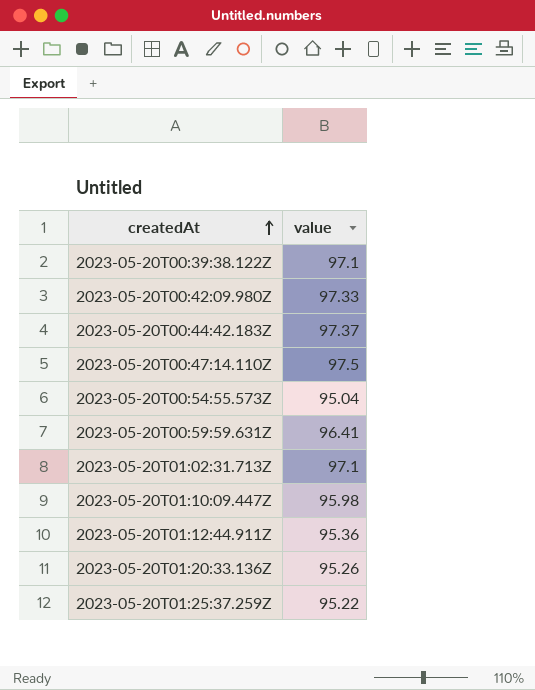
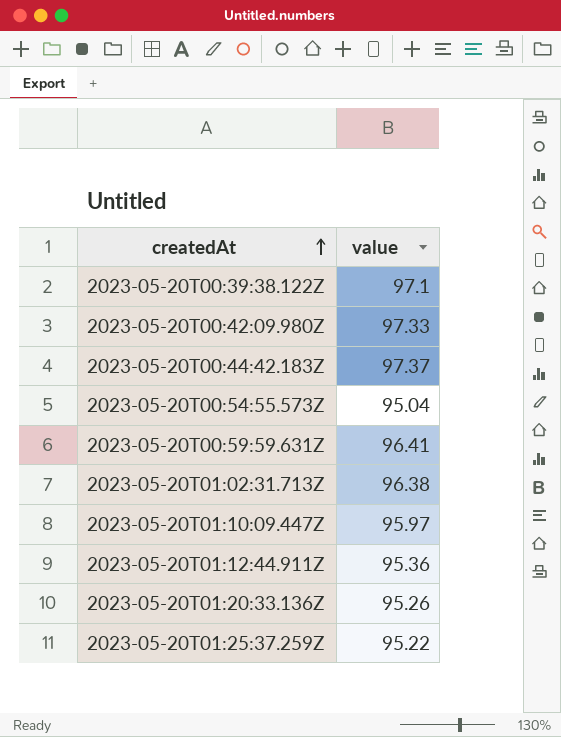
row 2023-05-20T00:47:14.110Z: 97.5 -> none
2023-05-20T01:02:31.713Z | value: 97.1 -> 96.38
2023-05-20T01:10:09.447Z | value: 95.98 -> 95.97

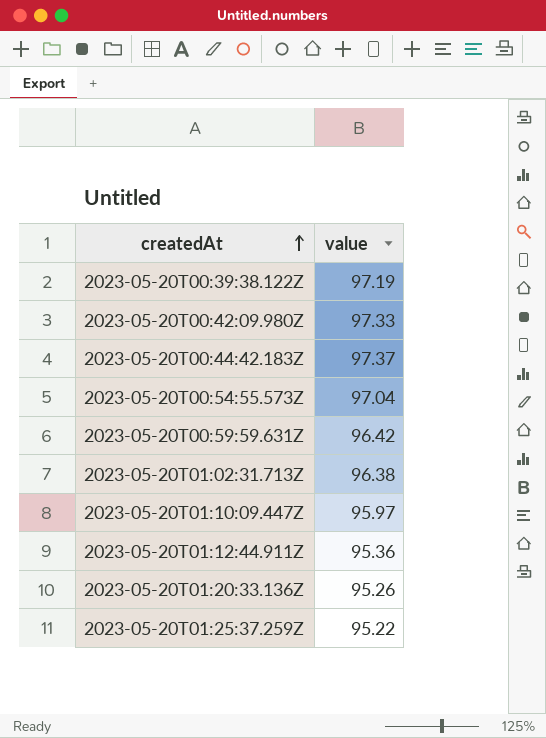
2023-05-20T00:39:38.122Z | value: 97.1 -> 97.19
2023-05-20T00:54:55.573Z | value: 95.04 -> 97.04
2023-05-20T00:59:59.631Z | value: 96.41 -> 96.42

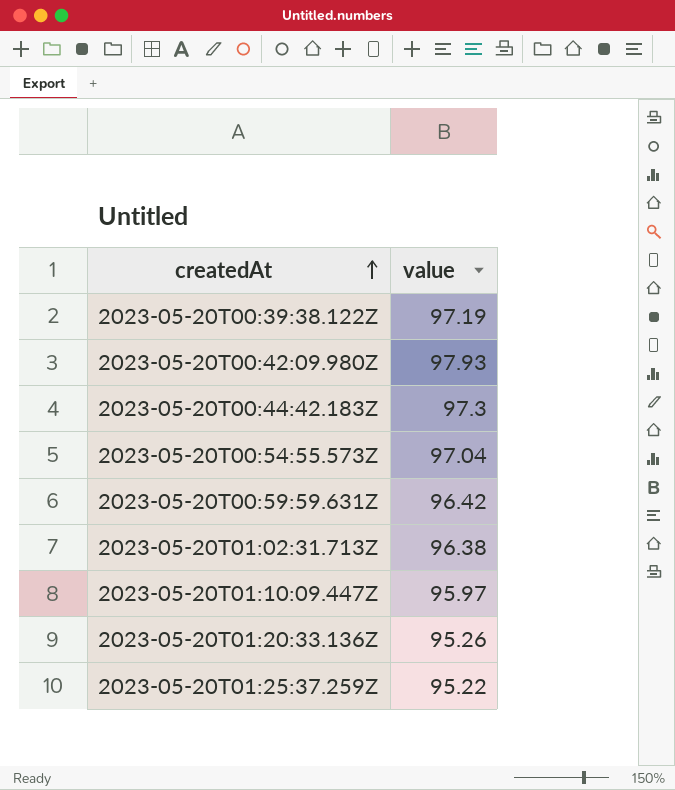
row 2023-05-20T01:12:44.911Z: 95.36 -> none
2023-05-20T00:42:09.980Z | value: 97.33 -> 97.93
2023-05-20T00:44:42.183Z | value: 97.37 -> 97.3

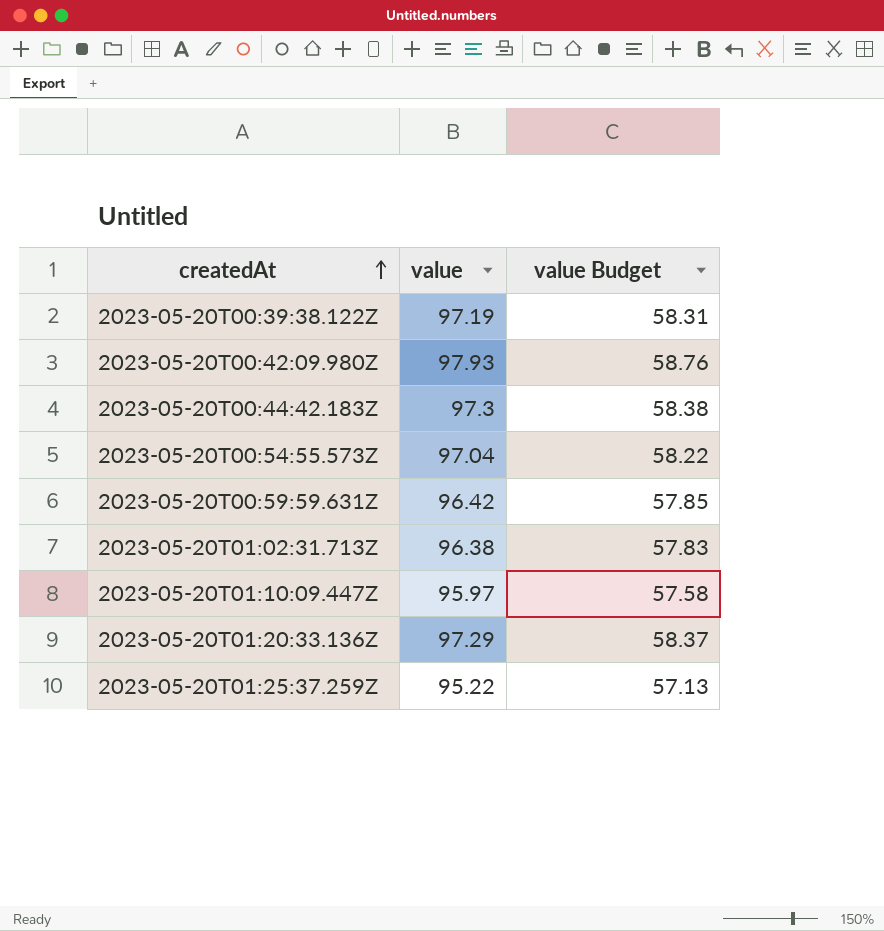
column value Budget | formula: none -> [value] * 0.6
2023-05-20T01:20:33.136Z | value: 95.26 -> 97.29

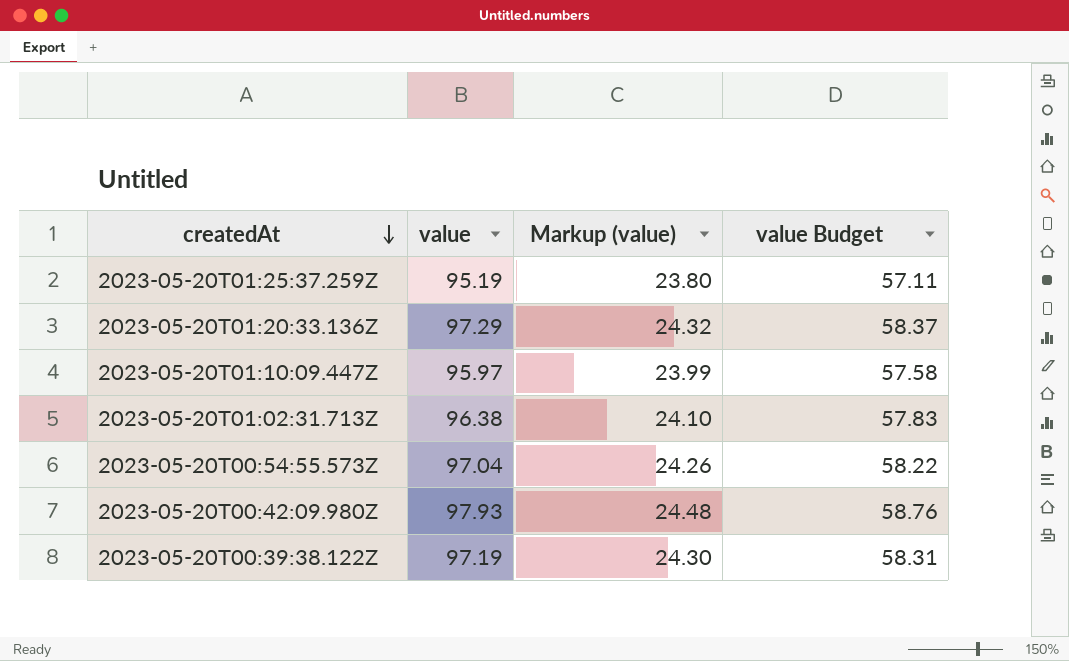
row order: createdAt ascending -> createdAt descending
column Markup (value) | formula: none -> [value] * 0.25
row 2023-05-20T00:44:42.183Z: 97.3 | 58.38 -> none
row 2023-05-20T00:59:59.631Z: 96.42 | 57.85 -> none
2023-05-20T01:25:37.259Z | value: 95.22 -> 95.19
2023-05-20T01:25:37.259Z | value Budget: 57.13 -> 57.11

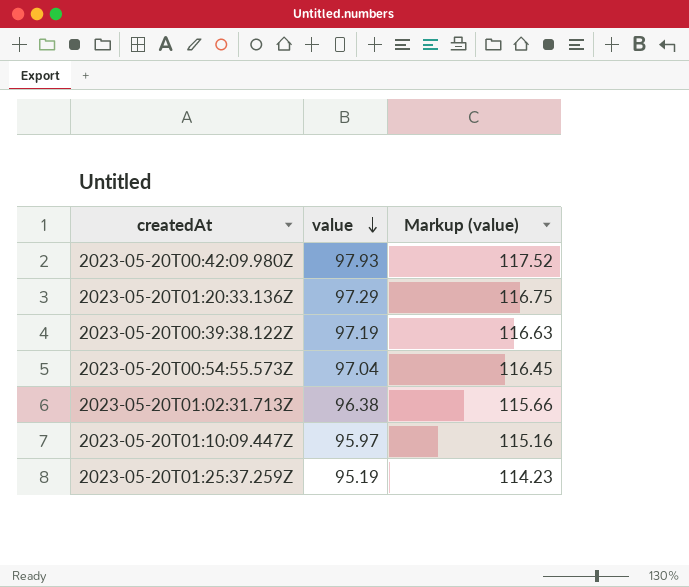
row order: createdAt descending -> value descending
column value Budget | formula: [value] * 0.6 -> none
column Markup (value) | formula: [value] * 0.25 -> [value] * 1.2

